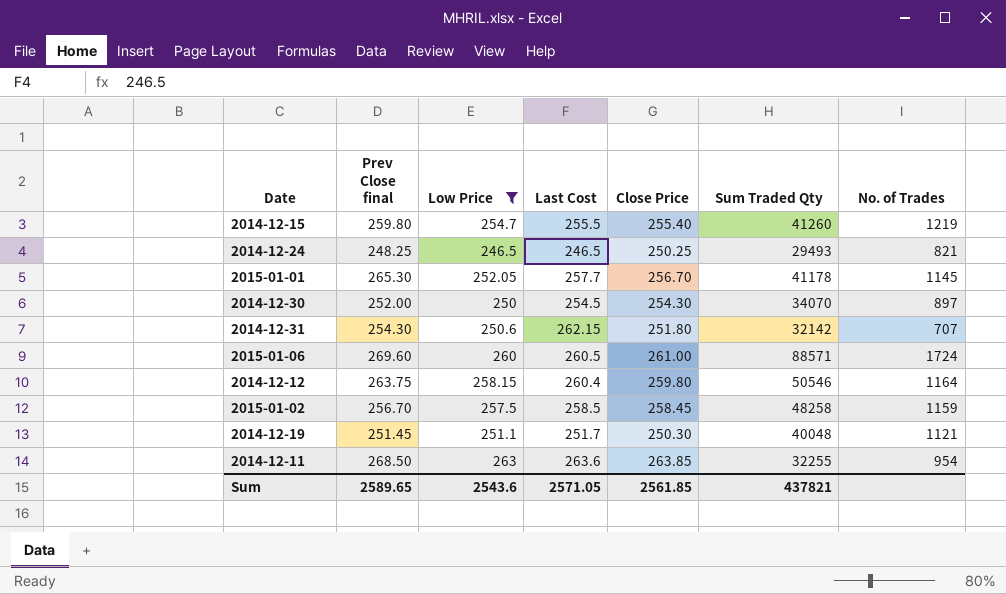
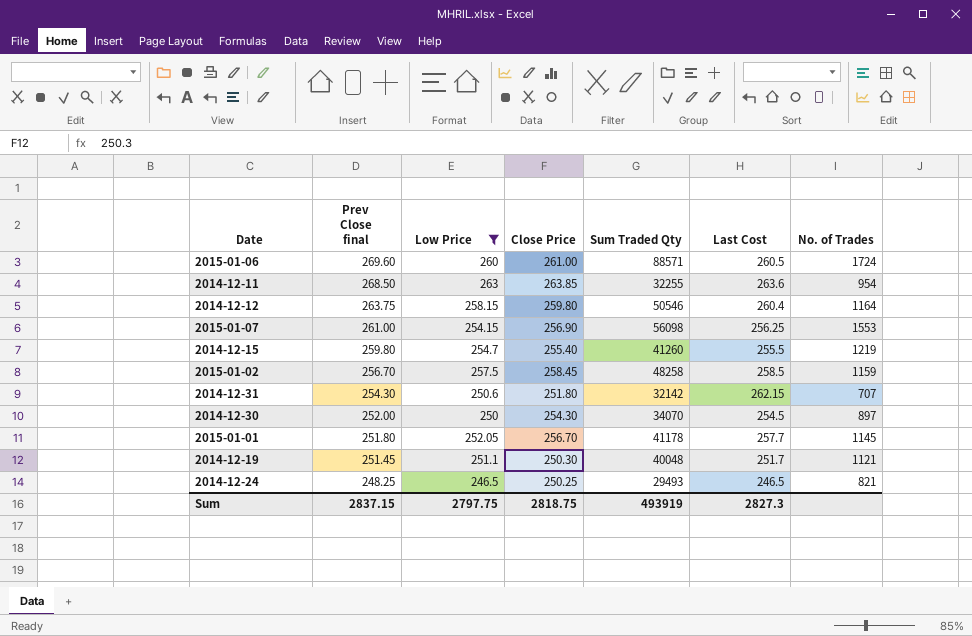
row order: none -> Prev Close final descending
column Last Cost | position: 4 -> 6
row 2015-01-07: none -> 261.00 | 254.15 | 256.90 | 56098 | 256.25 | 1553
2015-01-01 | Prev Close final: 265.30 -> 251.80
Sum | Prev Close final: 2589.65 -> 2837.15
Sum | Low Price: 2543.6 -> 2797.75
Sum | Close Price: 2561.85 -> 2818.75
Sum | Sum Traded Qty: 437821 -> 493919
Sum | Last Cost: 2571.05 -> 2827.3

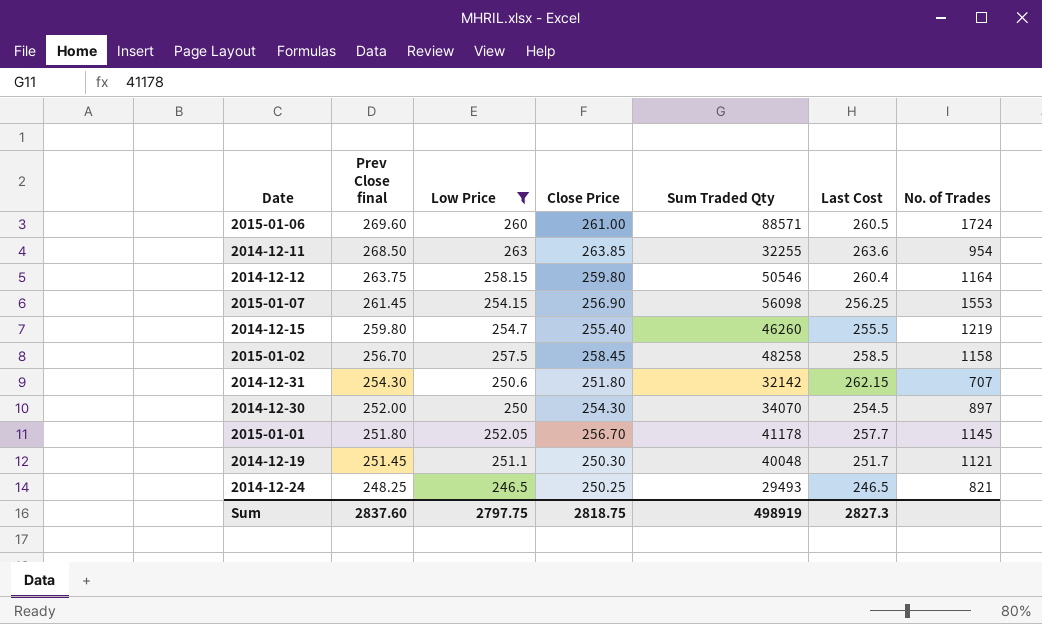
2015-01-07 | Prev Close final: 261.00 -> 261.45
2014-12-15 | Sum Traded Qty: 41260 -> 46260
2015-01-02 | No. of Trades: 1159 -> 1158
Sum | Prev Close final: 2837.15 -> 2837.60
Sum | Sum Traded Qty: 493919 -> 498919

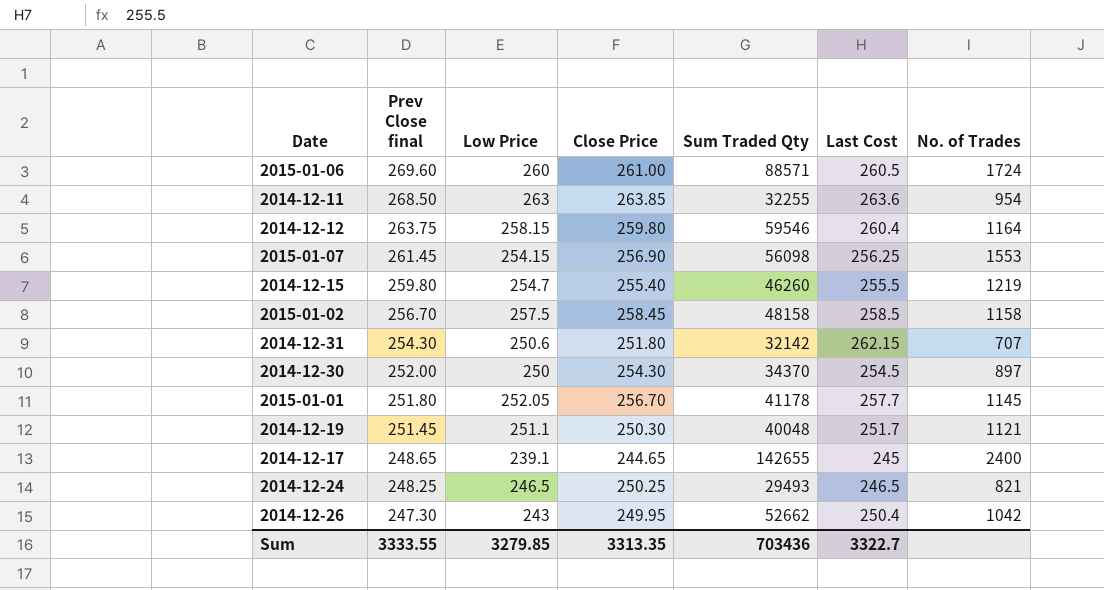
filter: Low Price >= 246.5 -> none
2014-12-12 | Sum Traded Qty: 50546 -> 59546
2015-01-02 | Sum Traded Qty: 48258 -> 48158
2014-12-30 | Sum Traded Qty: 34070 -> 34370
Sum | Prev Close final: 2837.60 -> 3333.55
Sum | Low Price: 2797.75 -> 3279.85
Sum | Close Price: 2818.75 -> 3313.35
Sum | Sum Traded Qty: 498919 -> 703436
Sum | Last Cost: 2827.3 -> 3322.7

